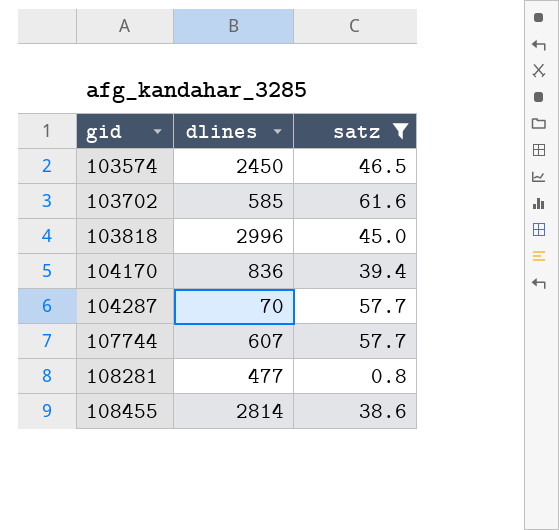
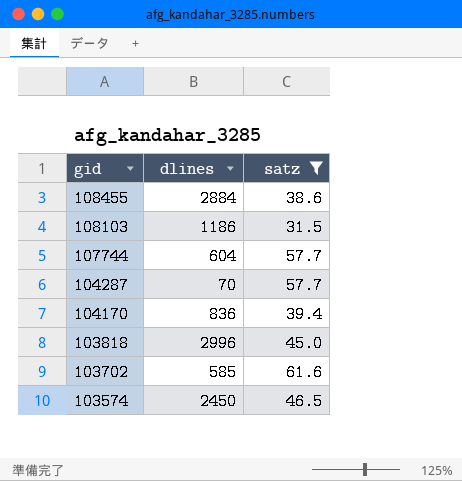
row order: gid ascending -> gid descending
row 108281: 477 | 0.8 -> none
108455 | dlines: 2814 -> 2884
row 108103: none -> 1186 | 31.5
107744 | dlines: 607 -> 604

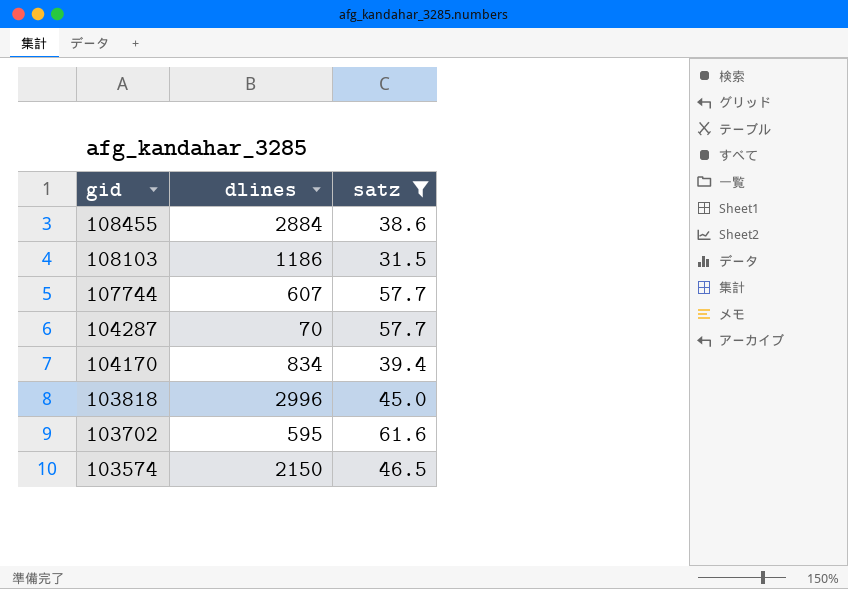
107744 | dlines: 604 -> 607
104170 | dlines: 836 -> 834
103702 | dlines: 585 -> 595
103574 | dlines: 2450 -> 2150

